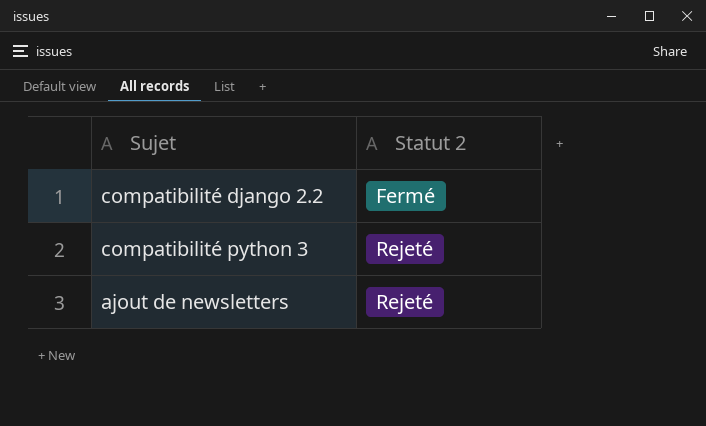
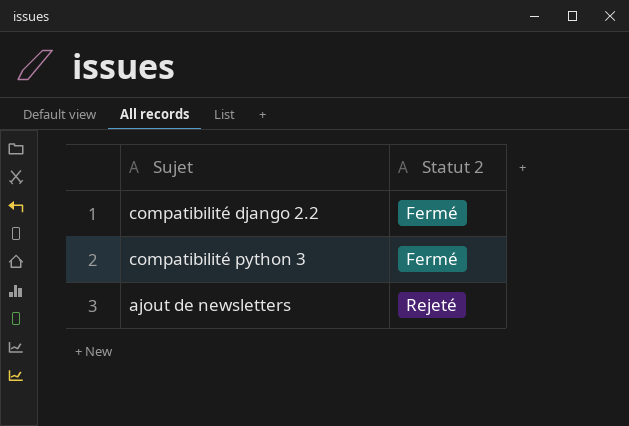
compatibilité python 3 | Statut 2: Rejeté -> Fermé

